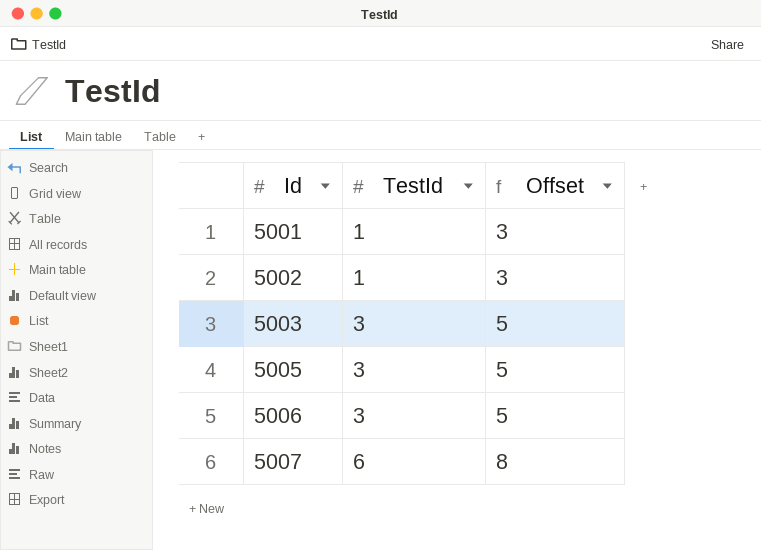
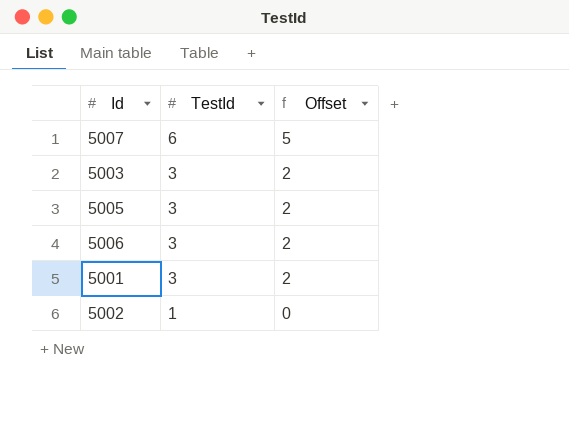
row order: Id ascending -> TestId descending
column Offset | formula: [TestId] + 2 -> [TestId] - 1
5001 | TestId: 1 -> 3

